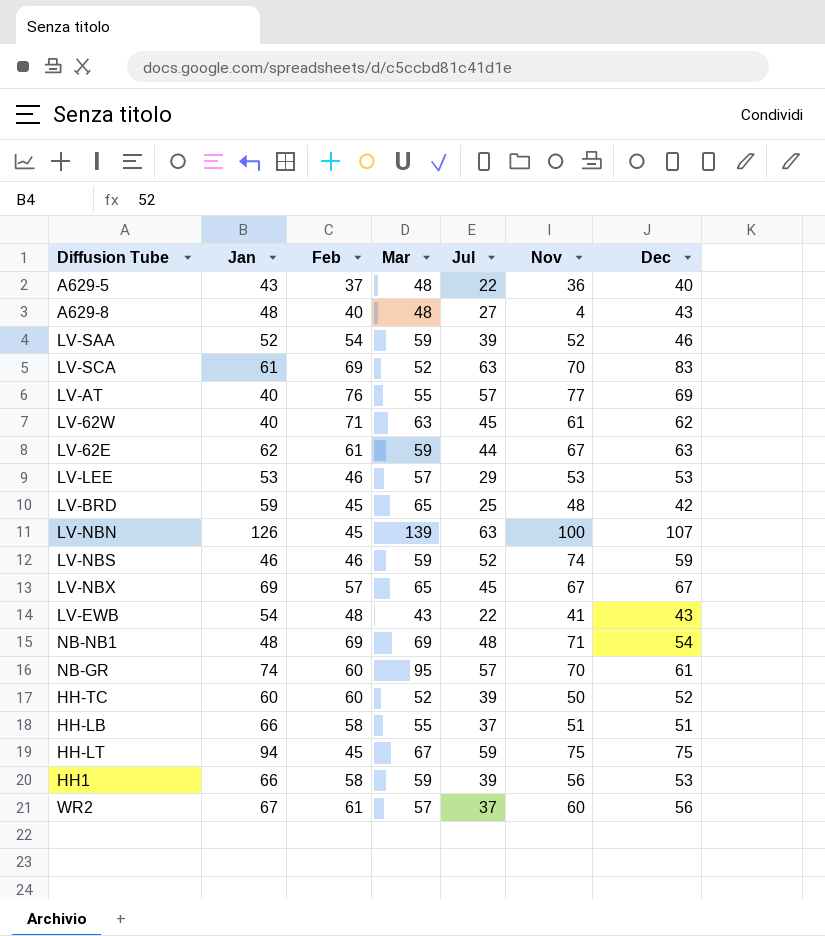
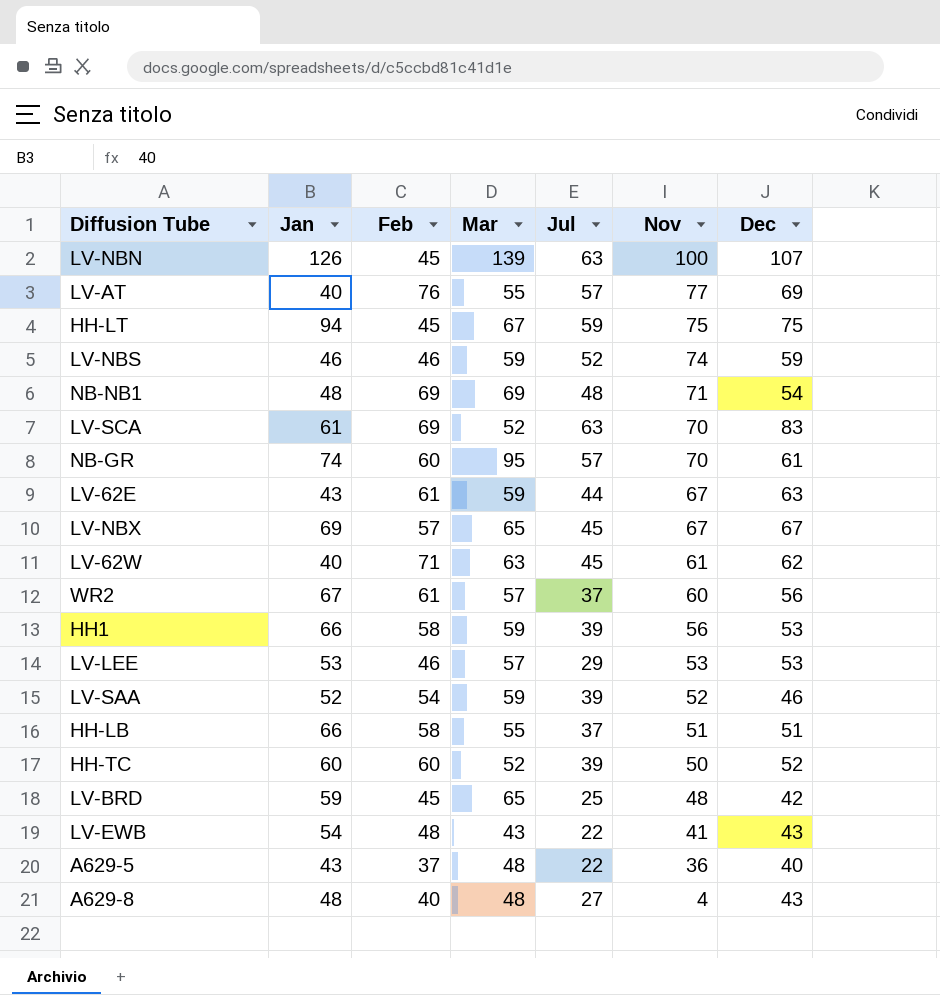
row order: none -> Nov descending
LV-62E | Jan: 62 -> 43

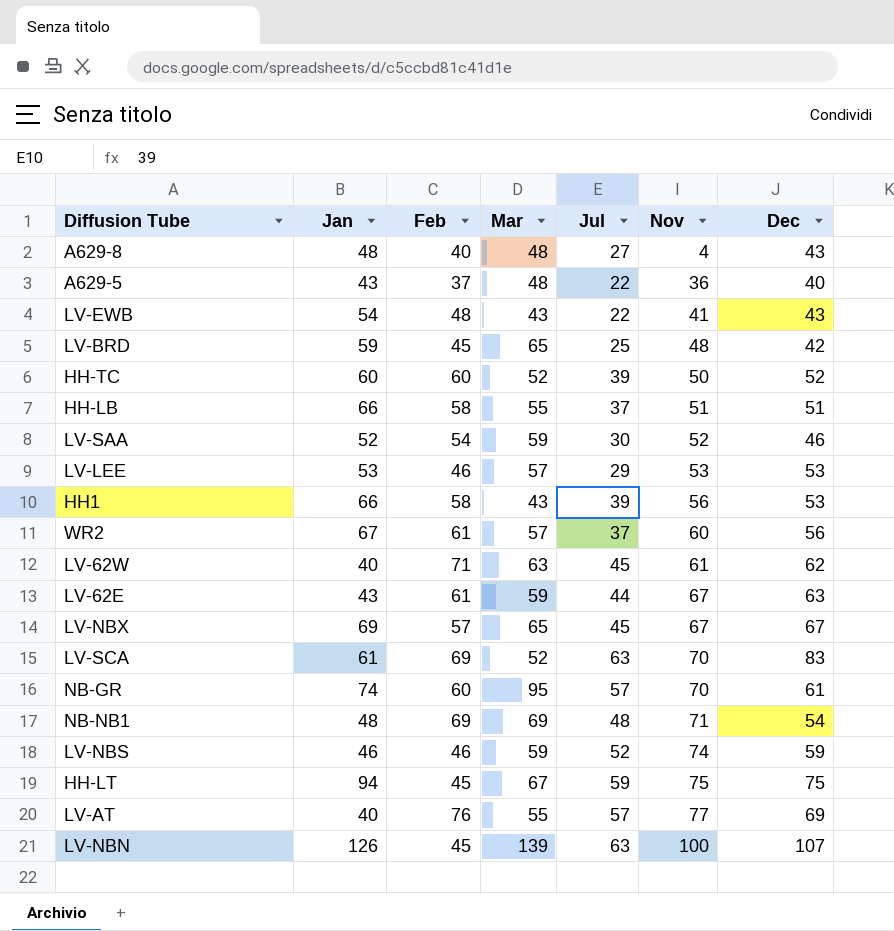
row order: Nov descending -> Nov ascending
LV-SAA | Jul: 39 -> 30
HH1 | Mar: 59 -> 43

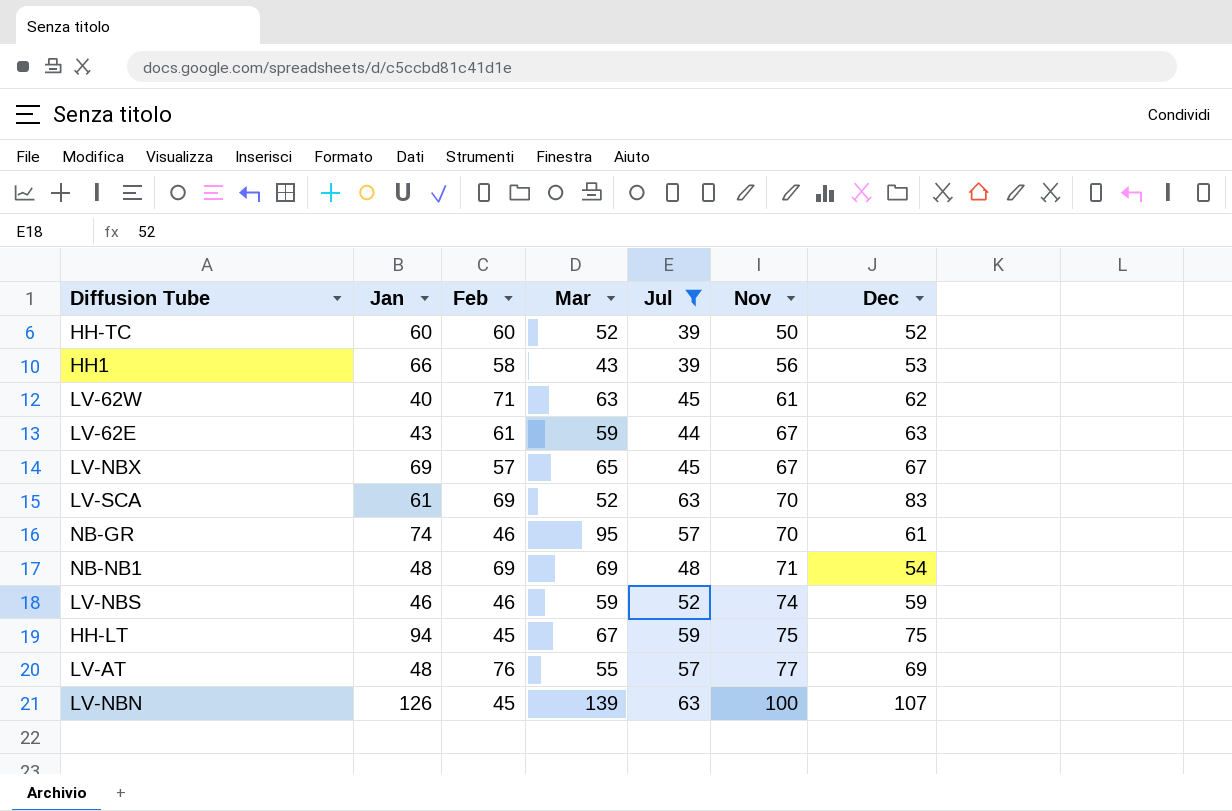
filter: none -> Jul >= 39
NB-GR | Feb: 60 -> 46
LV-AT | Jan: 40 -> 48

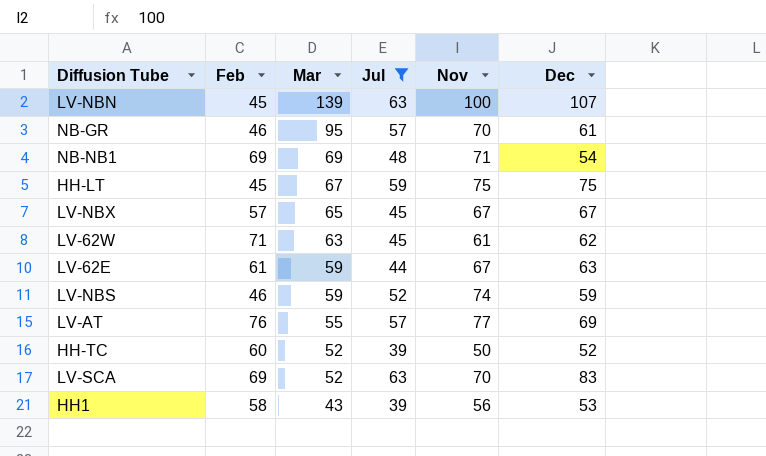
row order: Nov ascending -> Mar descending
column Jan | position: 2 -> none

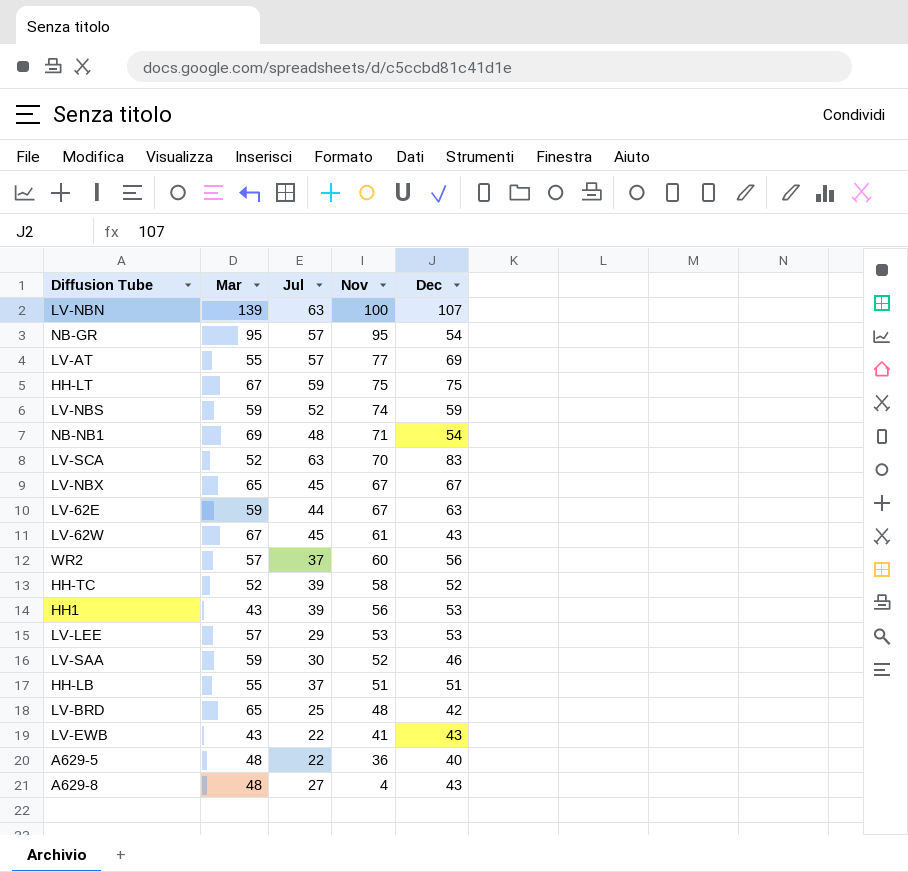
filter: Jul >= 39 -> none
row order: Mar descending -> Nov descending
column Feb | position: 2 -> none
NB-GR | Nov: 70 -> 95
NB-GR | Dec: 61 -> 54
LV-62W | Mar: 63 -> 67
LV-62W | Dec: 62 -> 43
HH-TC | Nov: 50 -> 58

